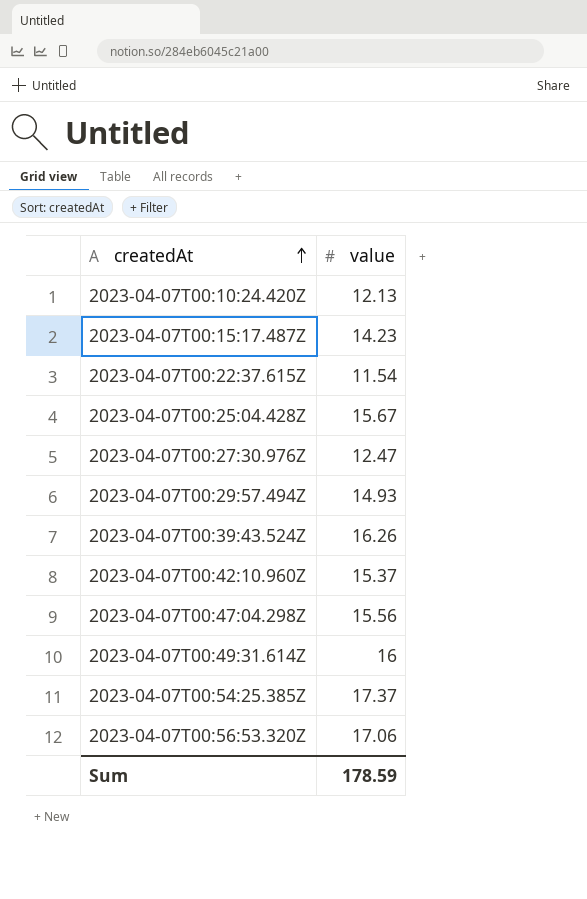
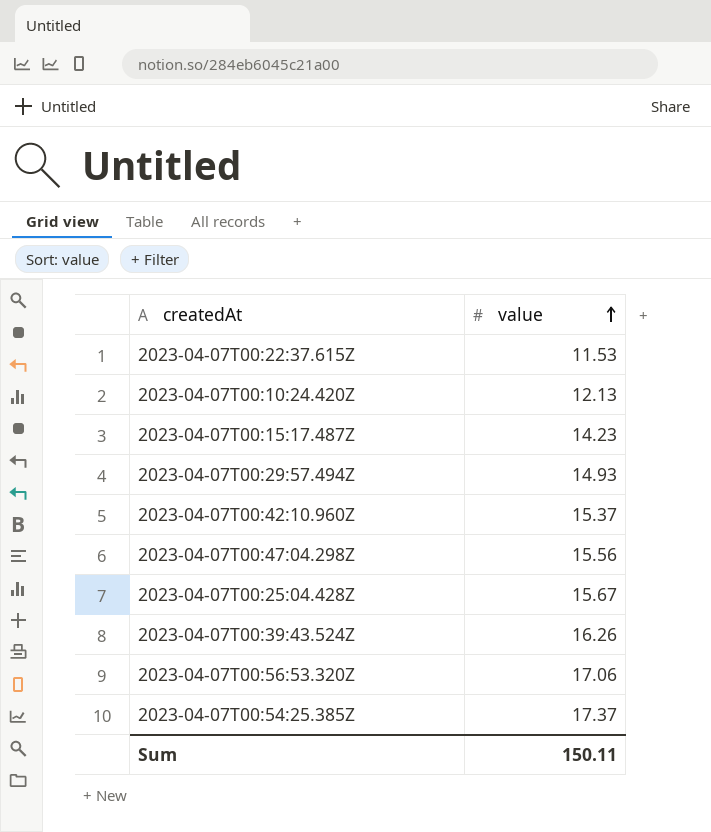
row order: createdAt ascending -> value ascending
row 2023-04-07T00:27:30.976Z: 12.47 -> none
row 2023-04-07T00:49:31.614Z: 16 -> none
2023-04-07T00:22:37.615Z | value: 11.54 -> 11.53
Sum | value: 178.59 -> 150.11

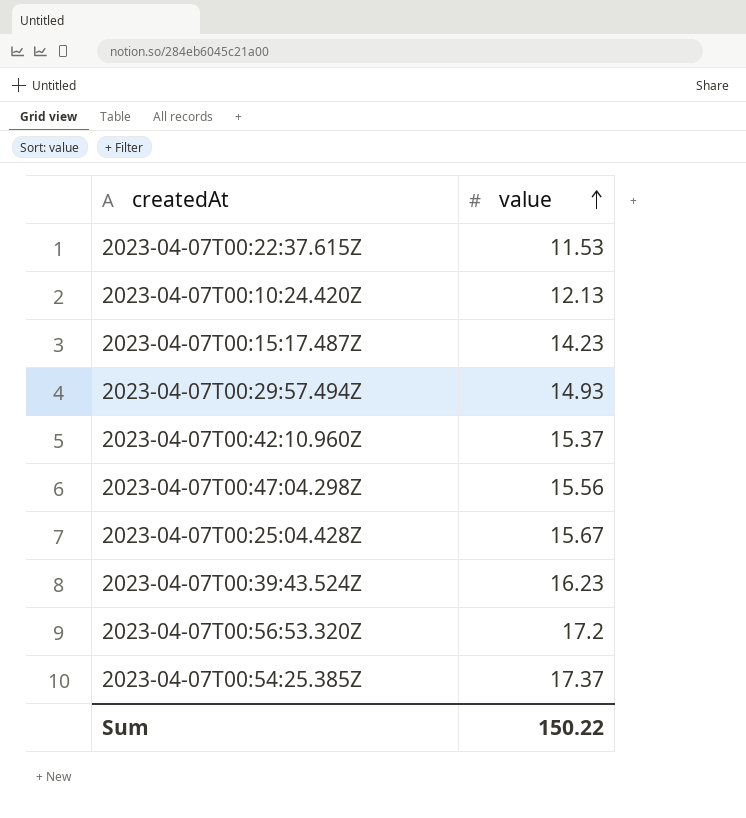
2023-04-07T00:39:43.524Z | value: 16.26 -> 16.23
2023-04-07T00:56:53.320Z | value: 17.06 -> 17.2
Sum | value: 150.11 -> 150.22

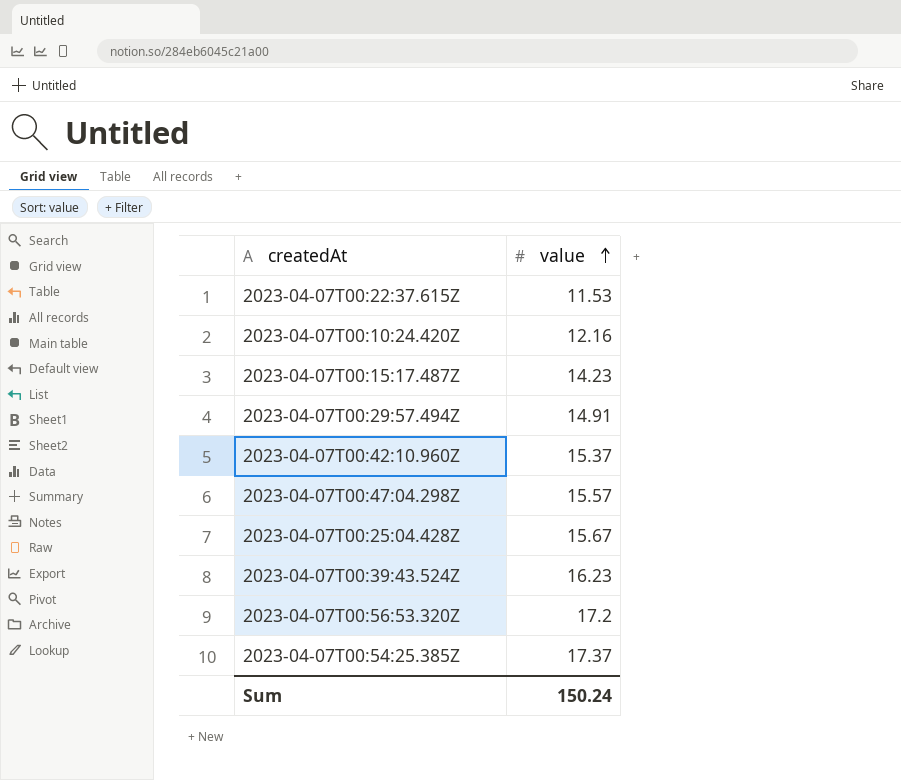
2023-04-07T00:10:24.420Z | value: 12.13 -> 12.16
2023-04-07T00:29:57.494Z | value: 14.93 -> 14.91
2023-04-07T00:47:04.298Z | value: 15.56 -> 15.57
Sum | value: 150.22 -> 150.24

